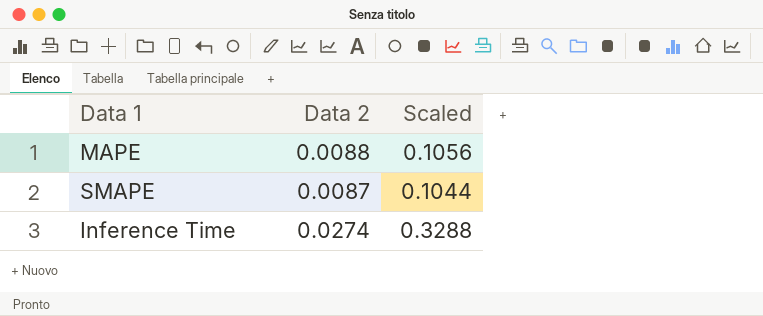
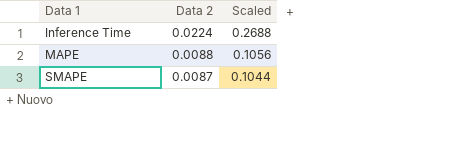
row order: none -> Data 1 ascending
Inference Time | Data 2: 0.0274 -> 0.0224
Inference Time | Scaled: 0.3288 -> 0.2688

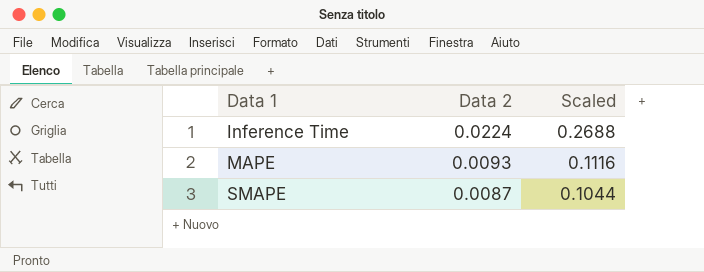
MAPE | Data 2: 0.0088 -> 0.0093
MAPE | Scaled: 0.1056 -> 0.1116

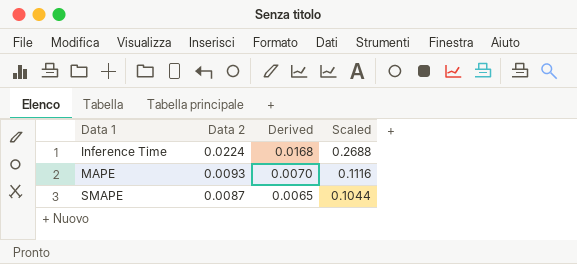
column Derived | formula: none -> [Data 2] * 0.75

